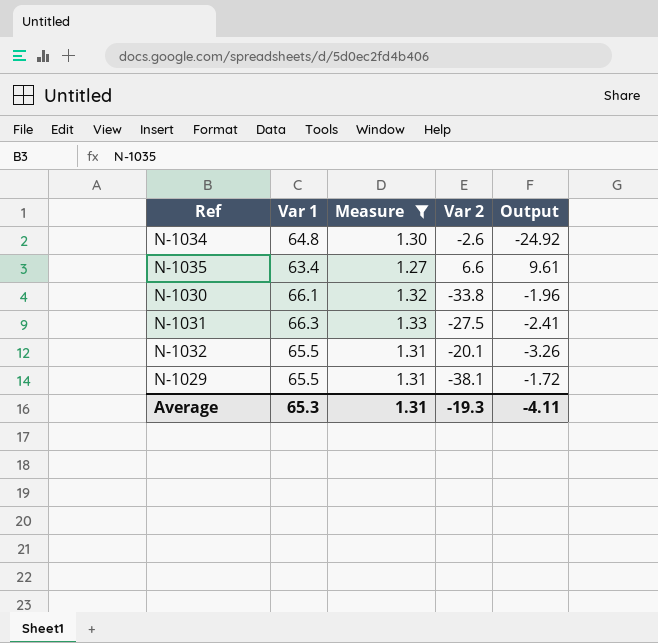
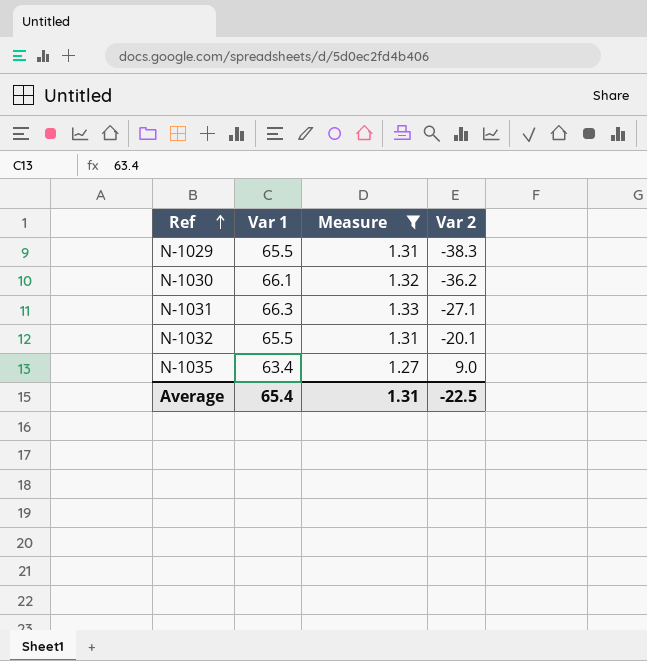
row order: none -> Ref ascending
column Output | formula: [Var 1] / [Var 2] -> none
row N-1034: 64.8 | 1.30 | -2.6 | -24.92 -> none
N-1029 | Var 2: -38.1 -> -38.3
N-1030 | Var 2: -33.8 -> -36.2
N-1031 | Var 2: -27.5 -> -27.1
N-1035 | Var 2: 6.6 -> 9.0
Average | Var 1: 65.3 -> 65.4
Average | Var 2: -19.3 -> -22.5

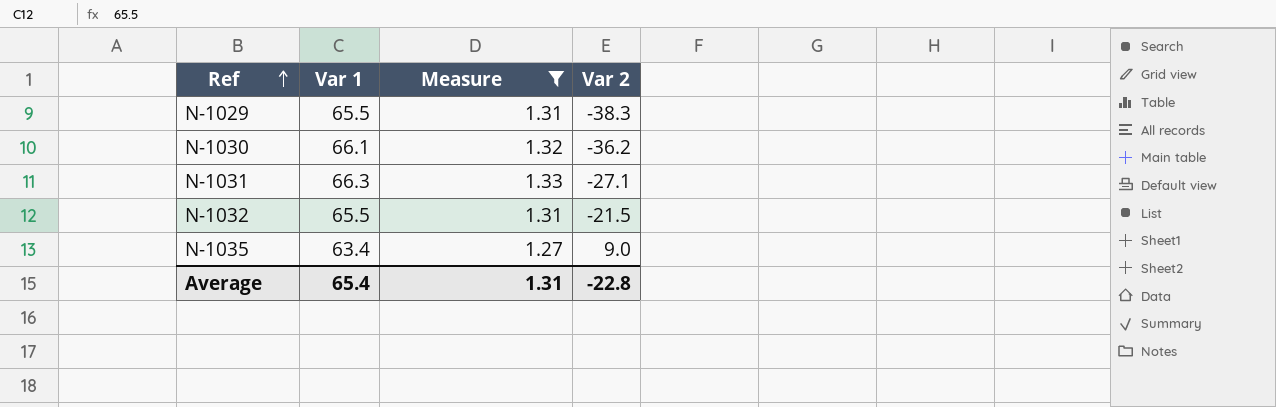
N-1032 | Var 2: -20.1 -> -21.5
Average | Var 2: -22.5 -> -22.8

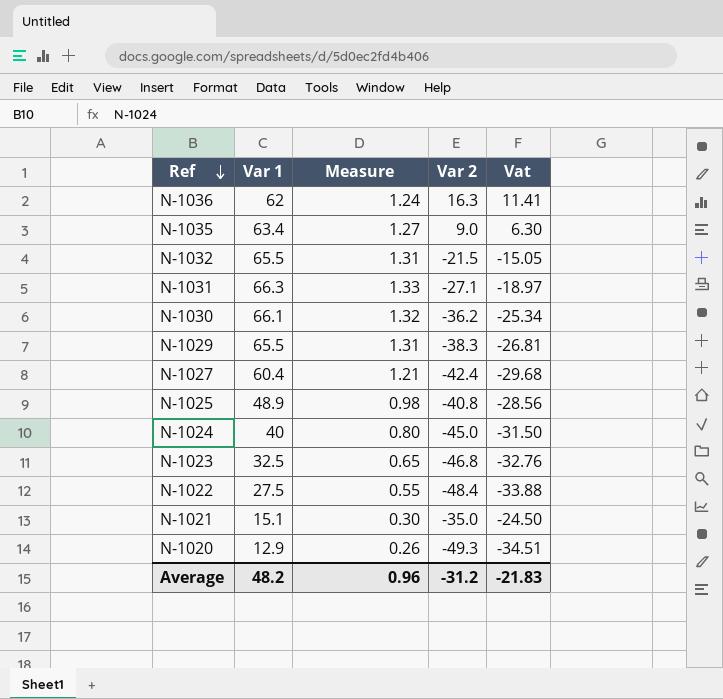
filter: Measure >= 1.27 -> none
row order: Ref ascending -> Ref descending
column Vat | formula: none -> [Var 2] * 0.7
Average | Var 1: 65.4 -> 48.2
Average | Measure: 1.31 -> 0.96
Average | Var 2: -22.8 -> -31.2

